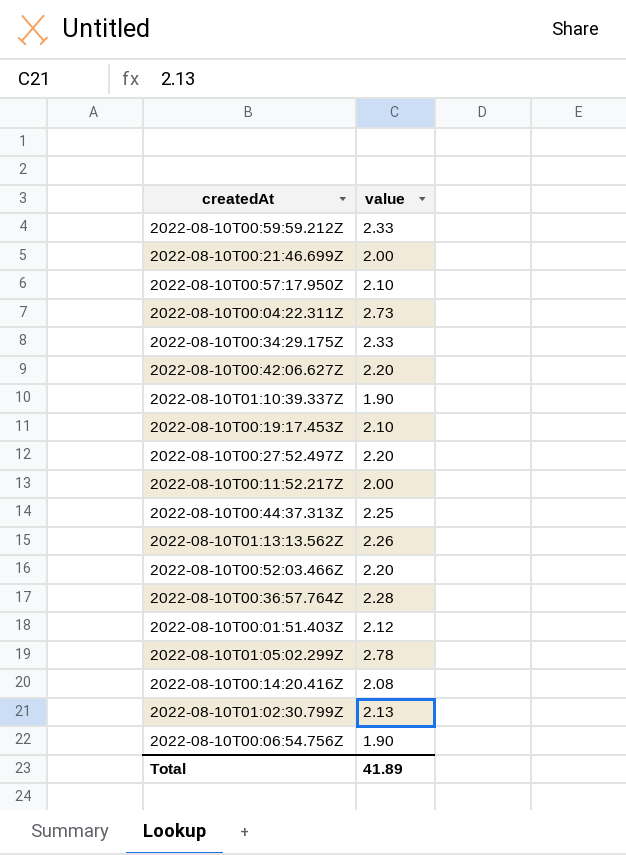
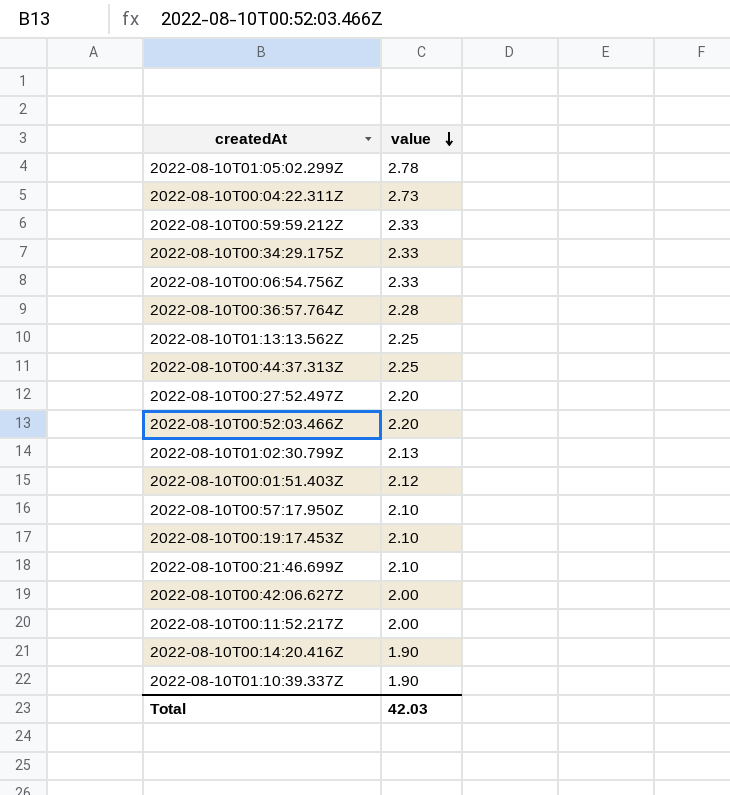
row order: none -> value descending
2022-08-10T00:06:54.756Z | value: 1.90 -> 2.33
2022-08-10T01:13:13.562Z | value: 2.26 -> 2.25
2022-08-10T00:21:46.699Z | value: 2.00 -> 2.10
2022-08-10T00:42:06.627Z | value: 2.20 -> 2.00
2022-08-10T00:14:20.416Z | value: 2.08 -> 1.90
Total | value: 41.89 -> 42.03

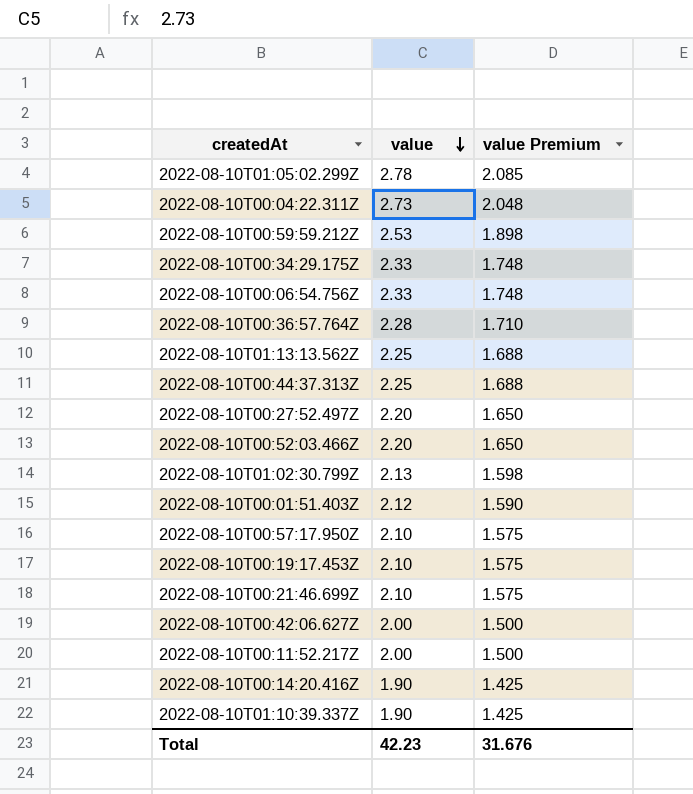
column value Premium | formula: none -> [value] * 0.75
2022-08-10T00:59:59.212Z | value: 2.33 -> 2.53
Total | value: 42.03 -> 42.23

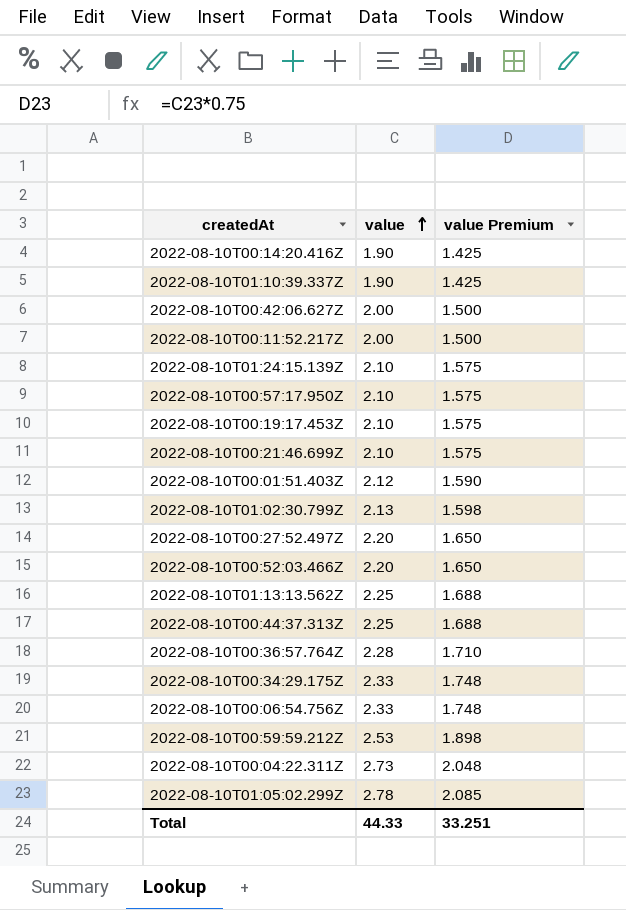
row order: value descending -> value ascending
row 2022-08-10T01:24:15.139Z: none -> 2.10 | 1.575
Total | value: 42.23 -> 44.33
Total | value Premium: 31.676 -> 33.251

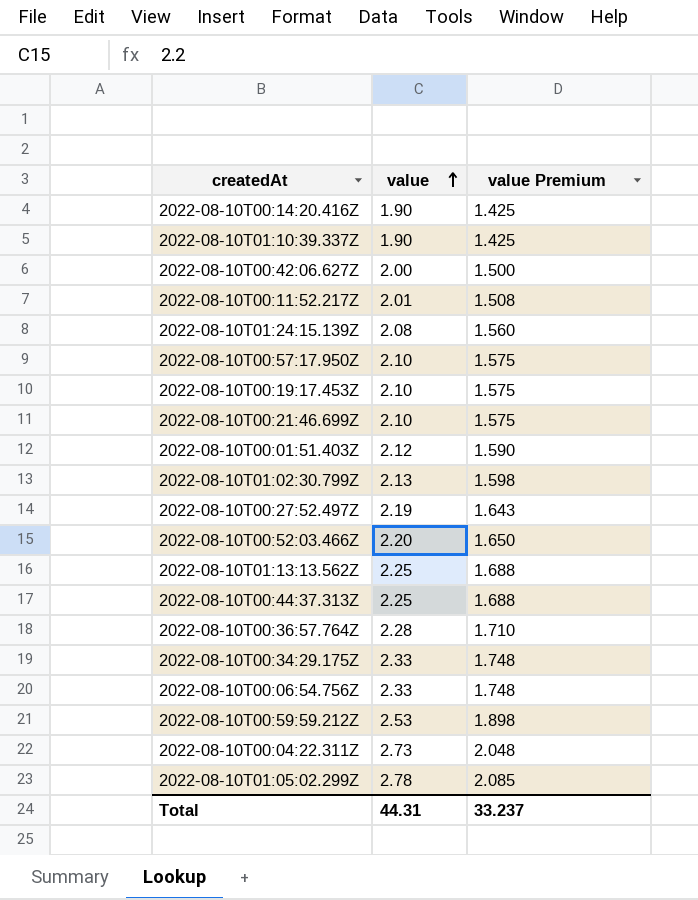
2022-08-10T00:11:52.217Z | value: 2.00 -> 2.01
2022-08-10T00:11:52.217Z | value Premium: 1.500 -> 1.508
2022-08-10T01:24:15.139Z | value: 2.10 -> 2.08
2022-08-10T01:24:15.139Z | value Premium: 1.575 -> 1.560
2022-08-10T00:27:52.497Z | value: 2.20 -> 2.19
2022-08-10T00:27:52.497Z | value Premium: 1.650 -> 1.643
Total | value: 44.33 -> 44.31
Total | value Premium: 33.251 -> 33.237

